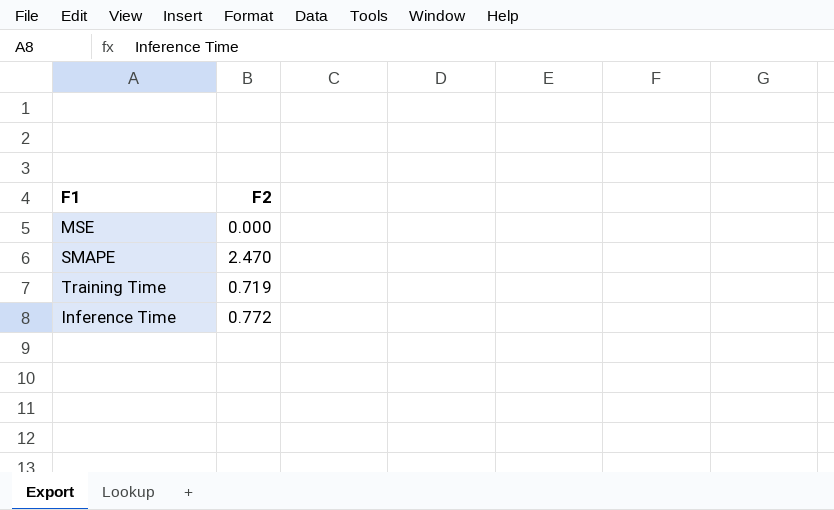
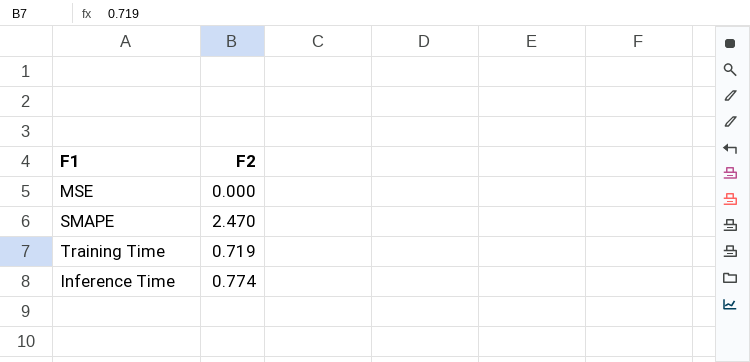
Inference Time | F2: 0.772 -> 0.774

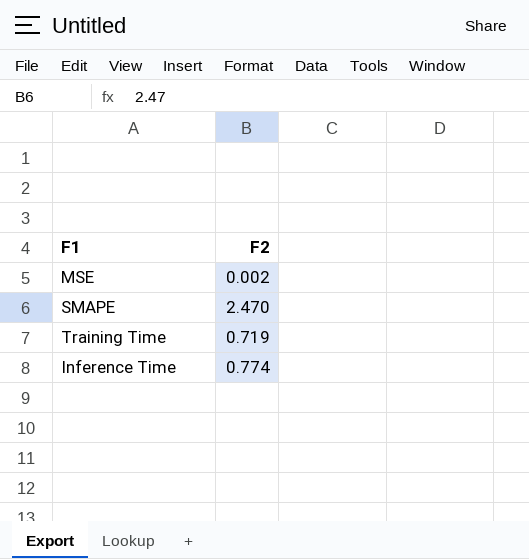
MSE | F2: 0.000 -> 0.002

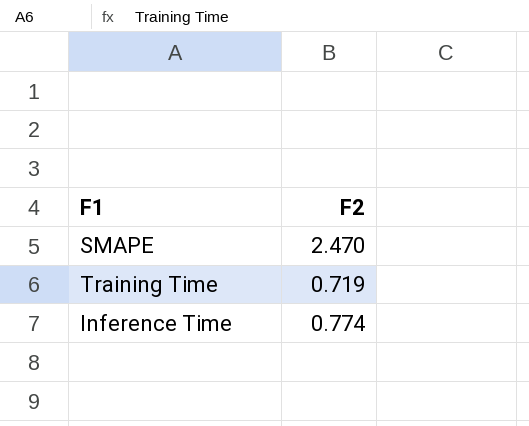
row MSE: 0.002 -> none

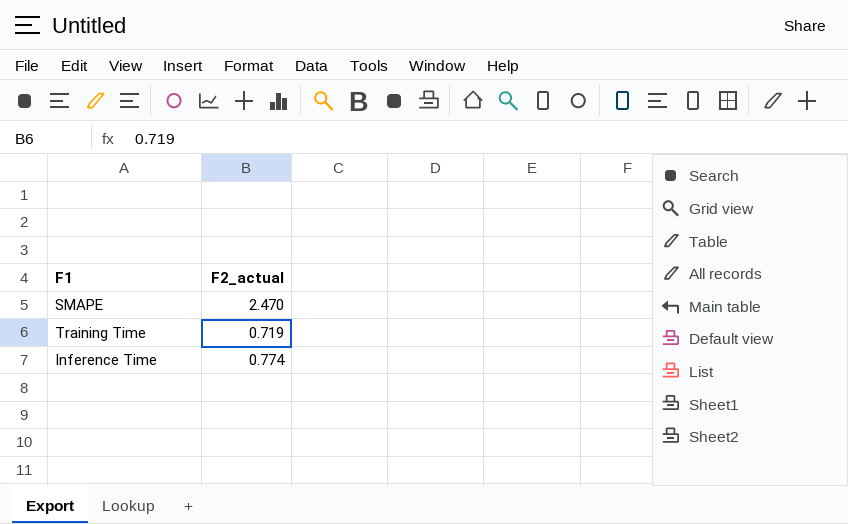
column name: F2 -> F2_actual

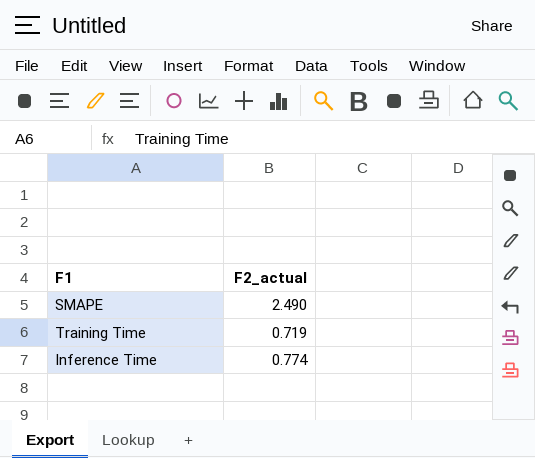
SMAPE | F2_actual: 2.470 -> 2.490

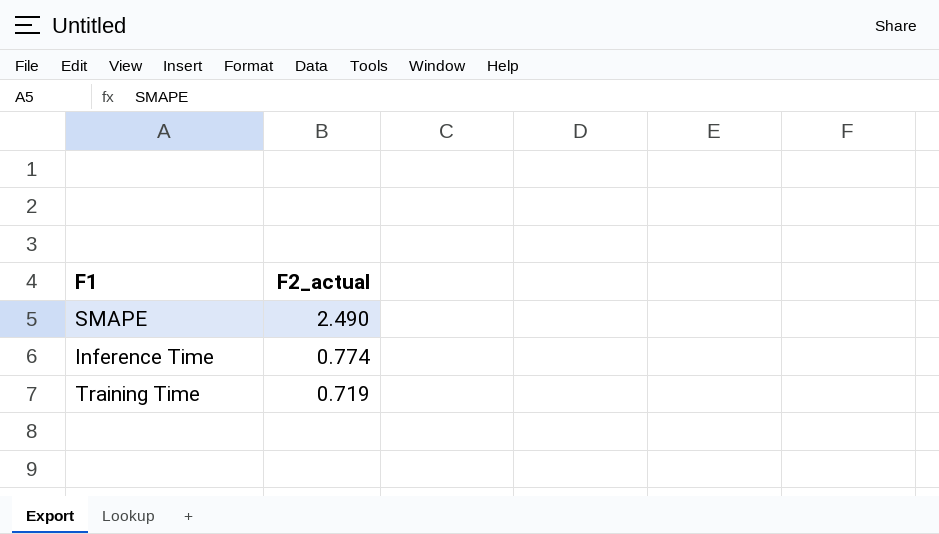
row order: none -> F2_actual descending

